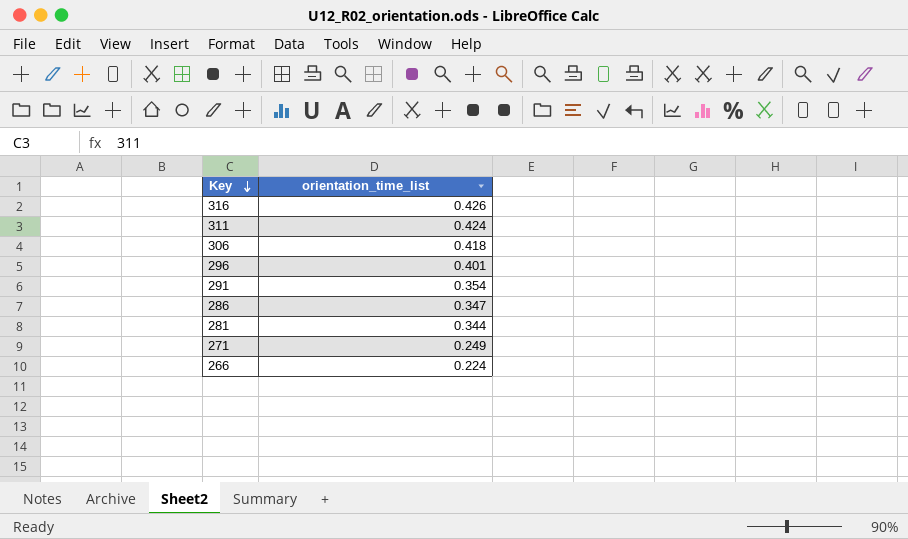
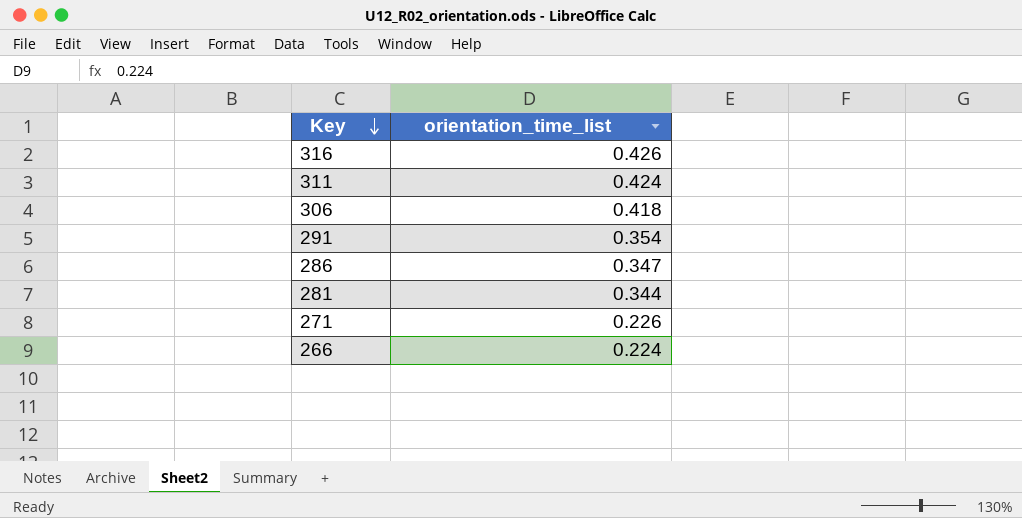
row 296: 0.401 -> none
271 | orientation_time_list: 0.249 -> 0.226

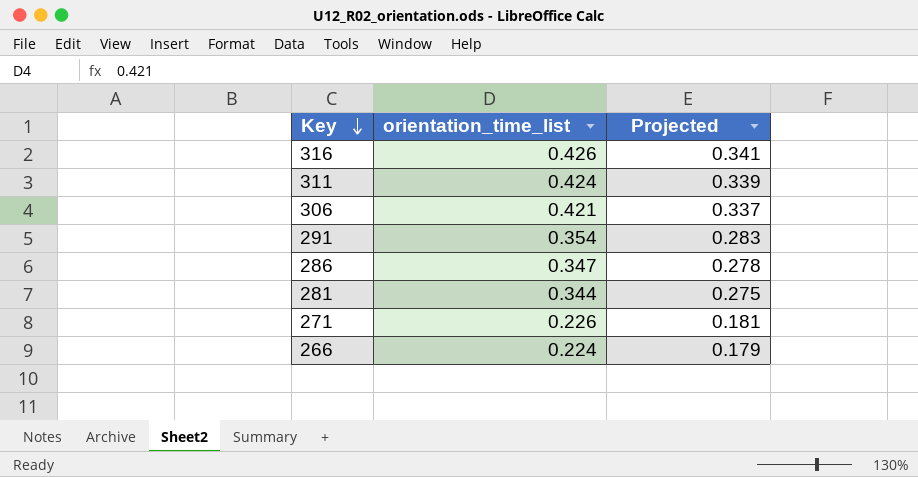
column Projected | formula: none -> [orientation_time_list] * 0.8
306 | orientation_time_list: 0.418 -> 0.421

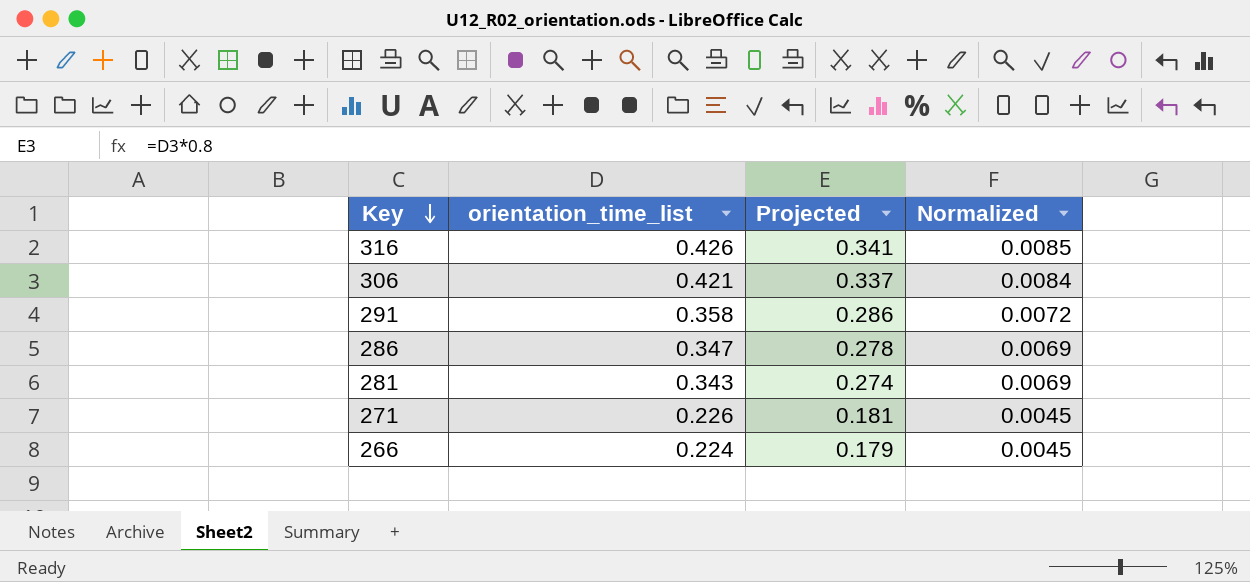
column Normalized | formula: none -> [orientation_time_list] * 0.02
row 311: 0.424 | 0.339 -> none
291 | orientation_time_list: 0.354 -> 0.358
291 | Projected: 0.283 -> 0.286
281 | orientation_time_list: 0.344 -> 0.343
281 | Projected: 0.275 -> 0.274

